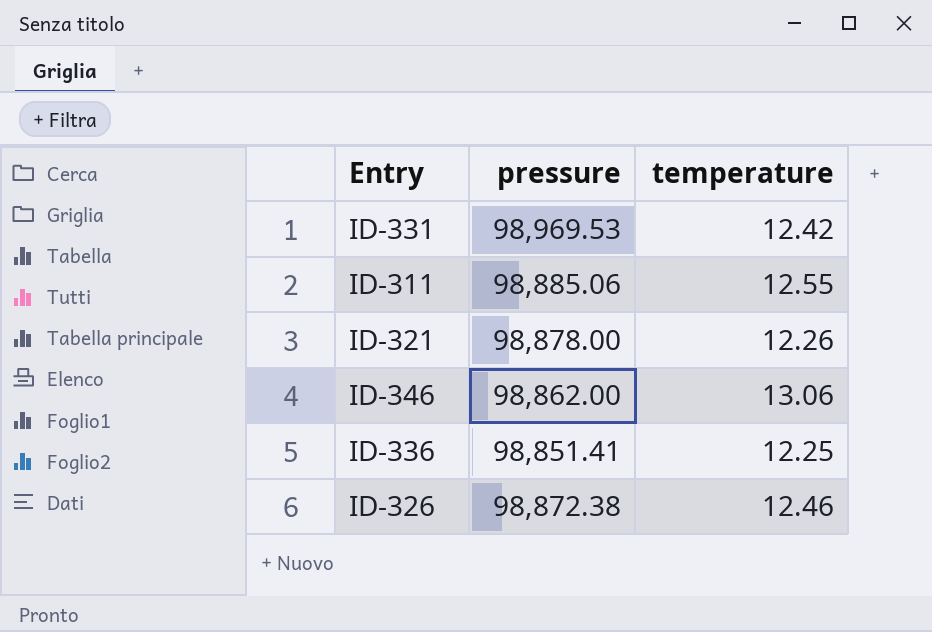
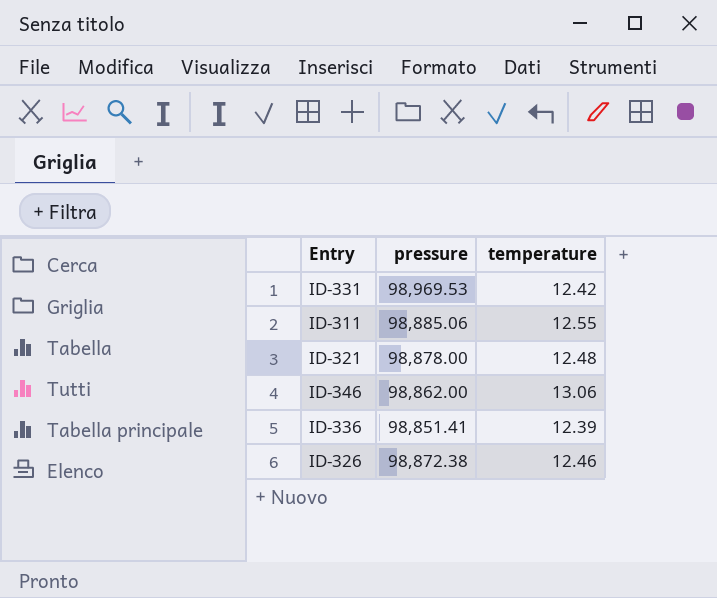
ID-321 | temperature: 12.26 -> 12.48
ID-336 | temperature: 12.25 -> 12.39

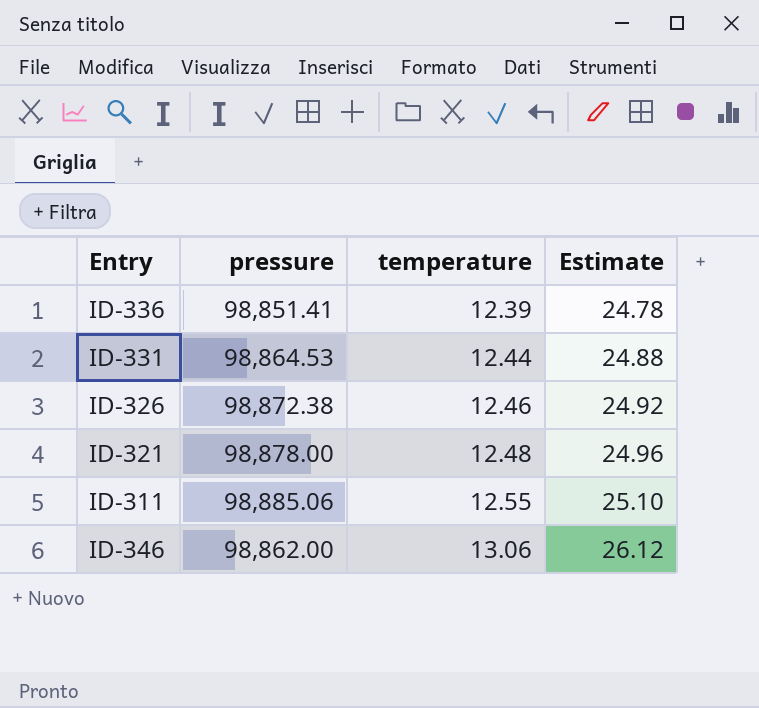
row order: none -> temperature ascending
column Estimate | formula: none -> [temperature] * 2
ID-331 | pressure: 98,969.53 -> 98,864.53
ID-331 | temperature: 12.42 -> 12.44

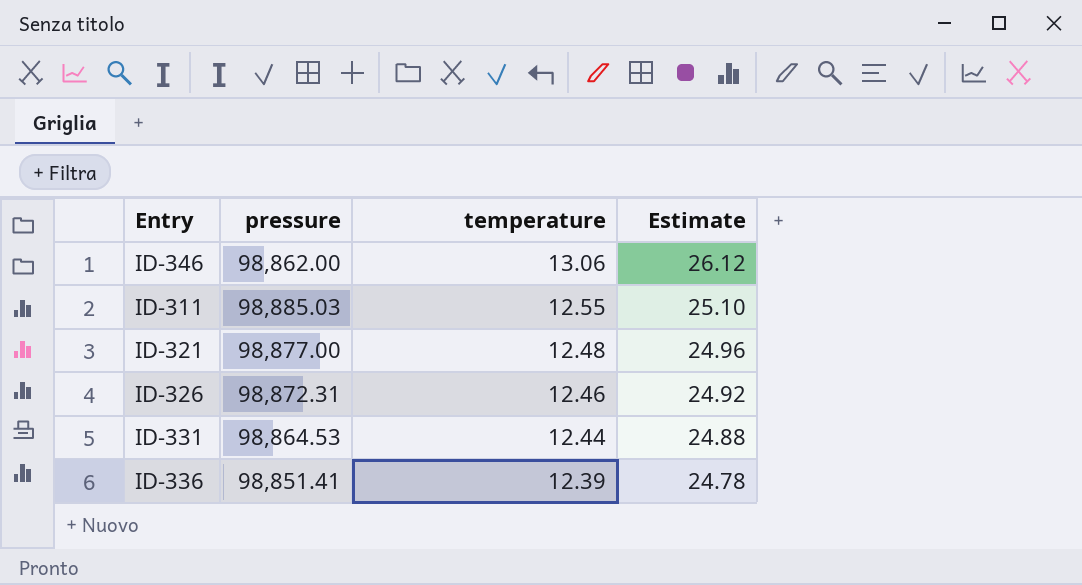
row order: temperature ascending -> temperature descending
ID-311 | pressure: 98,885.06 -> 98,885.03
ID-321 | pressure: 98,878.00 -> 98,877.00
ID-326 | pressure: 98,872.38 -> 98,872.31

